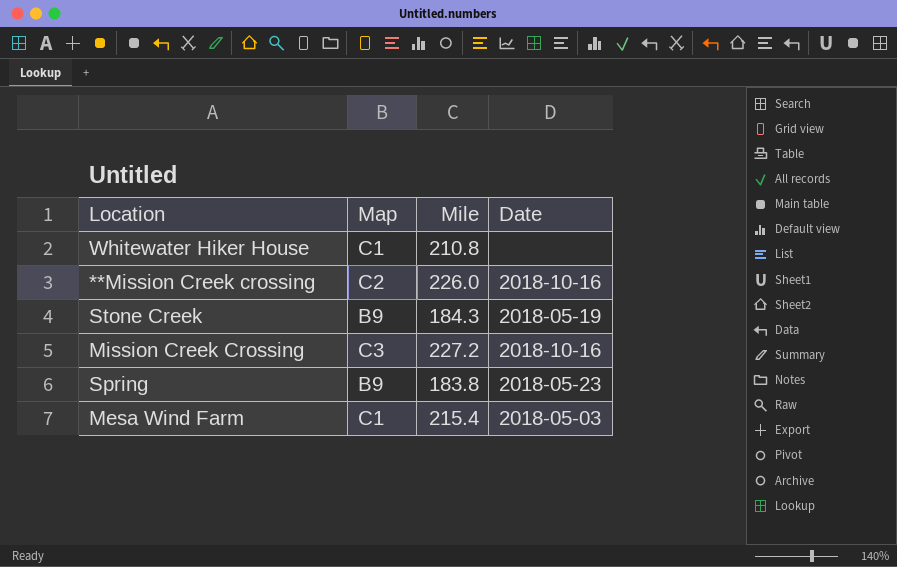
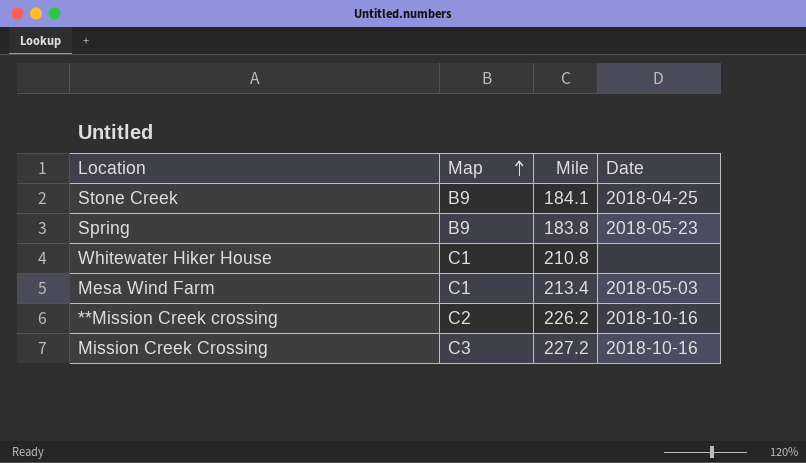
row order: none -> Map ascending
Stone Creek | Mile: 184.3 -> 184.1
Stone Creek | Date: 2018-05-19 -> 2018-04-25
Mesa Wind Farm | Mile: 215.4 -> 213.4
**Mission Creek crossing | Mile: 226.0 -> 226.2

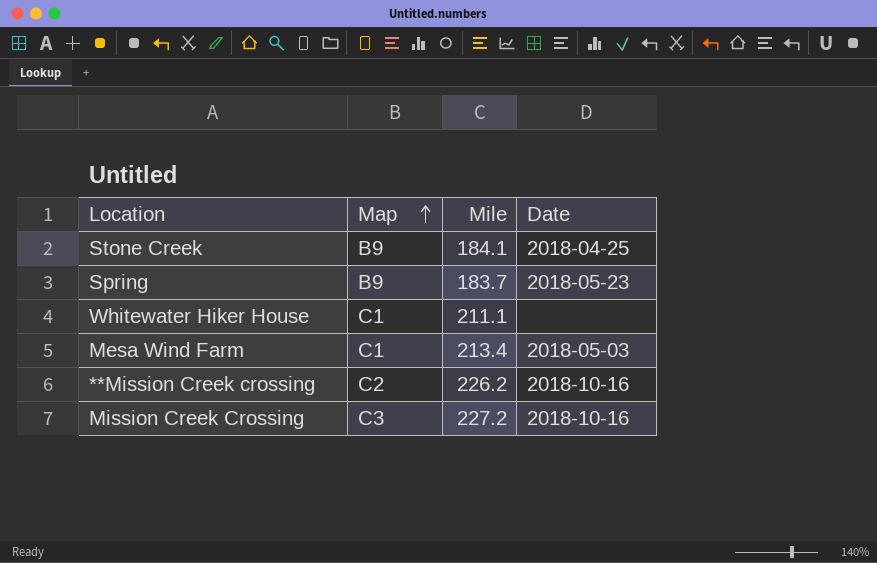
Spring | Mile: 183.8 -> 183.7
Whitewater Hiker House | Mile: 210.8 -> 211.1

